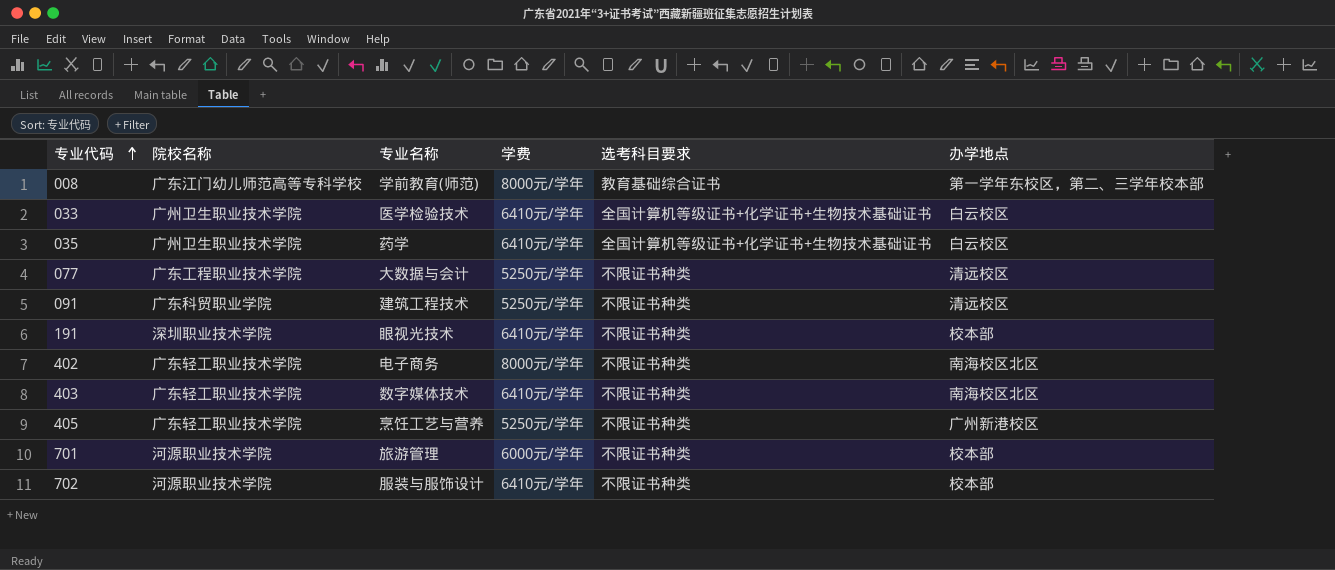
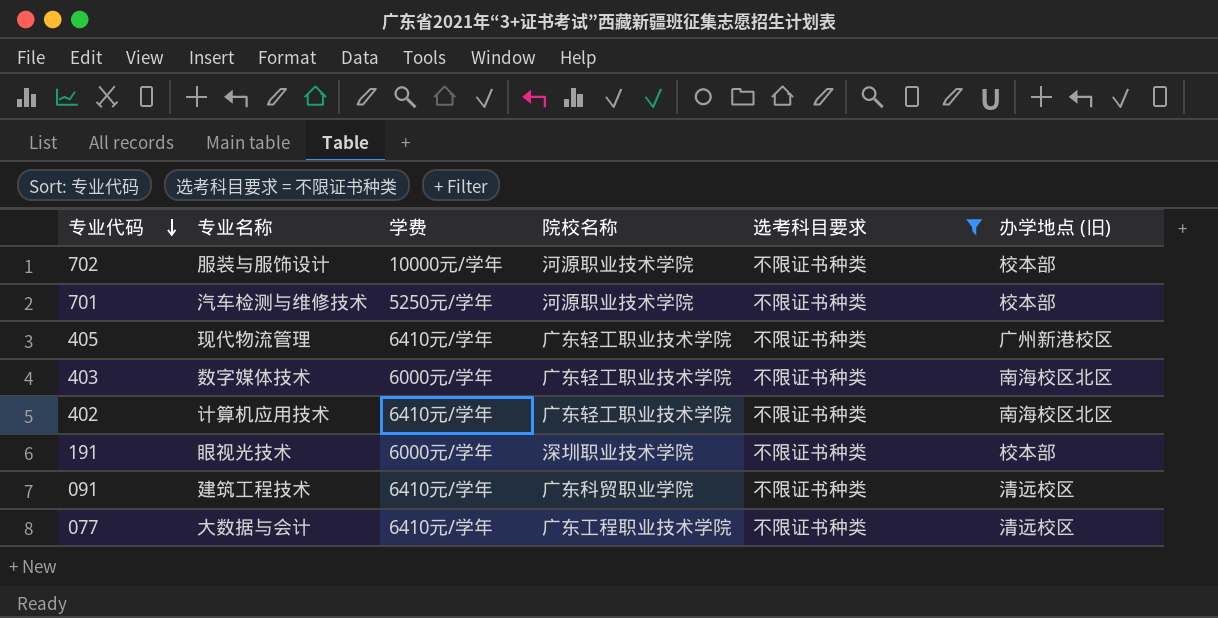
filter: none -> 选考科目要求 = 不限证书种类
row order: 专业代码 ascending -> 专业代码 descending
column 院校名称 | position: 2 -> 4
column name: 办学地点 -> 办学地点 (旧)
702 | 学费: 6410元/学年 -> 10000元/学年
701 | 专业名称: 旅游管理 -> 汽车检测与维修技术
701 | 学费: 6000元/学年 -> 5250元/学年
405 | 专业名称: 烹饪工艺与营养 -> 现代物流管理
405 | 学费: 5250元/学年 -> 6410元/学年
403 | 学费: 6410元/学年 -> 6000元/学年
402 | 专业名称: 电子商务 -> 计算机应用技术
402 | 学费: 8000元/学年 -> 6410元/学年
191 | 学费: 6410元/学年 -> 6000元/学年
091 | 学费: 5250元/学年 -> 6410元/学年
077 | 学费: 5250元/学年 -> 6410元/学年

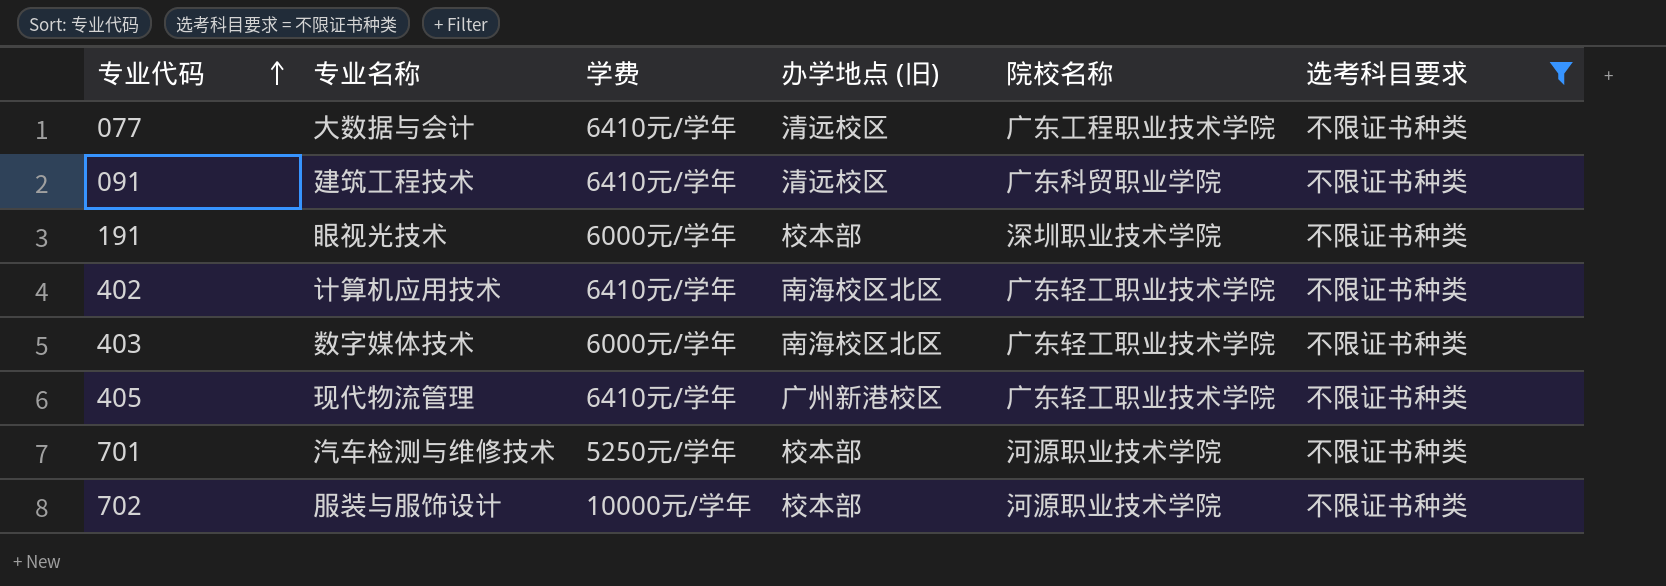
row order: 专业代码 descending -> 专业代码 ascending
column 办学地点 (旧) | position: 6 -> 4

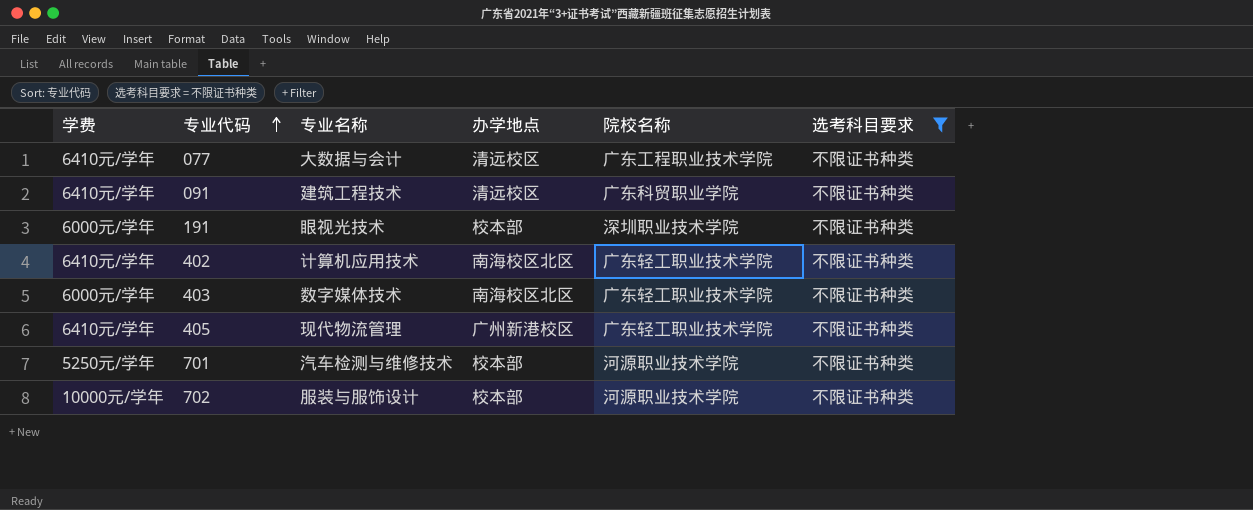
column 学费 | position: 3 -> 1
column name: 办学地点 (旧) -> 办学地点

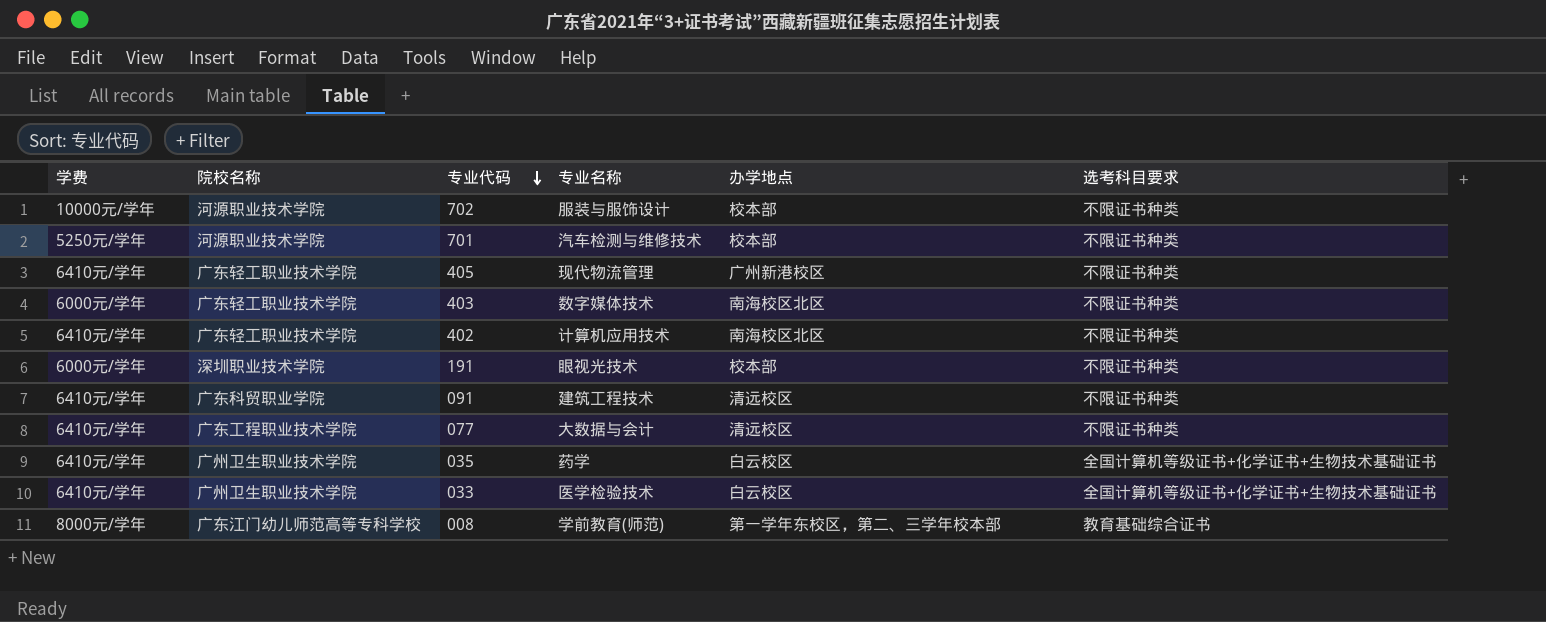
filter: 选考科目要求 = 不限证书种类 -> none
row order: 专业代码 ascending -> 专业代码 descending
column 院校名称 | position: 5 -> 2

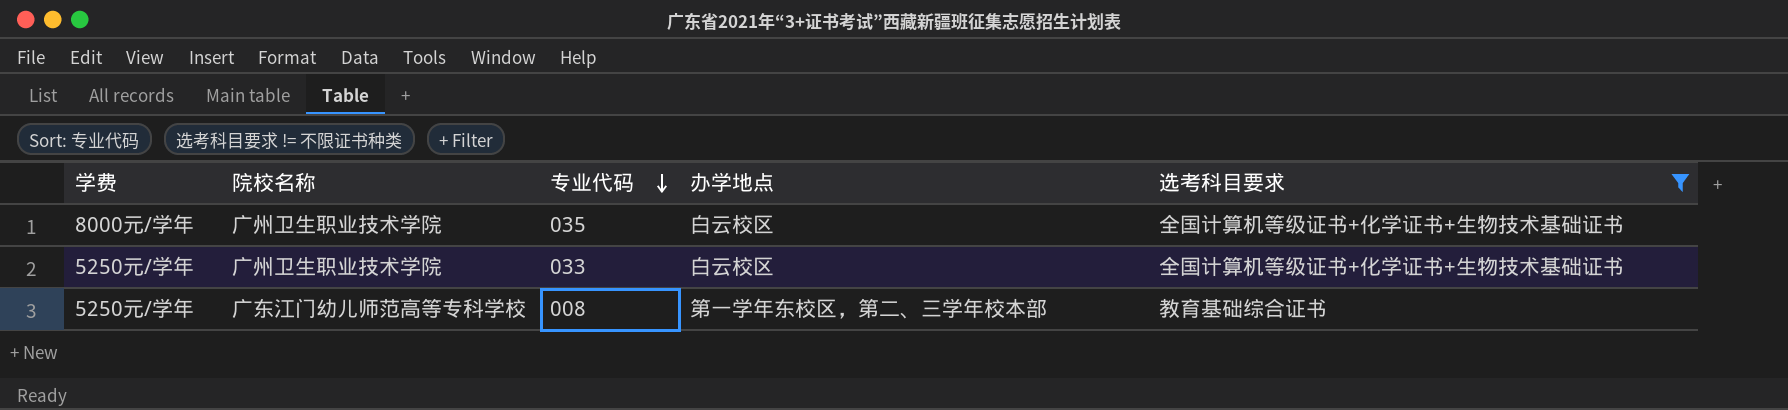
filter: none -> 选考科目要求 != 不限证书种类
column 专业名称 | position: 4 -> none
035 | 学费: 6410元/学年 -> 8000元/学年
033 | 学费: 6410元/学年 -> 5250元/学年
008 | 学费: 8000元/学年 -> 5250元/学年

